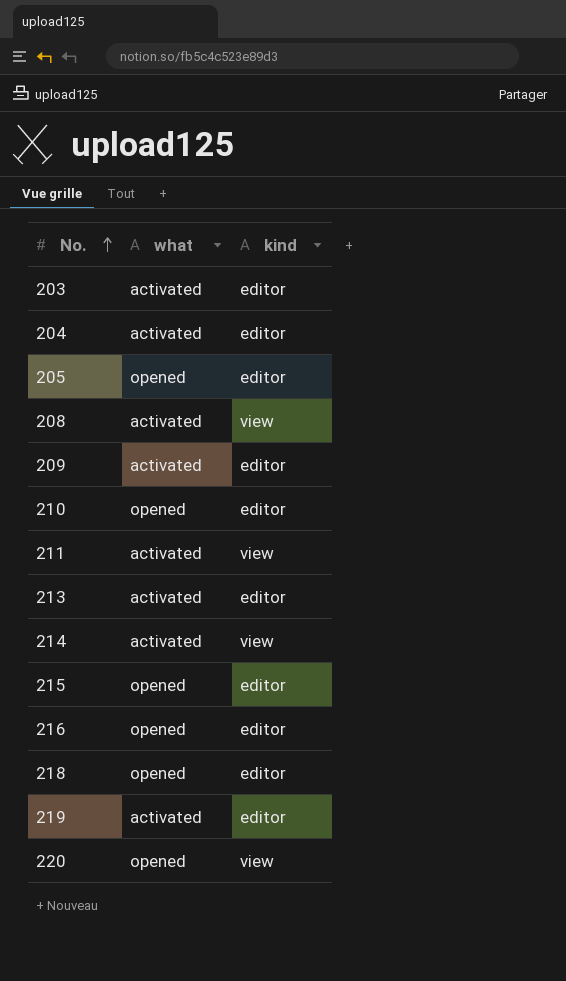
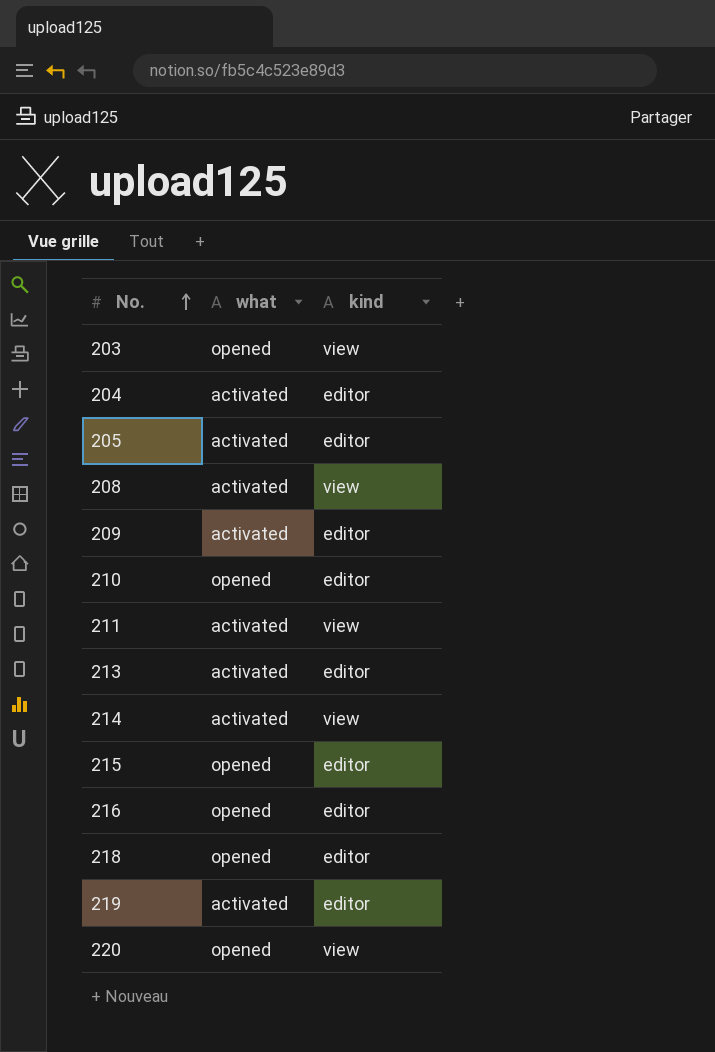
203 | what: activated -> opened
203 | kind: editor -> view
205 | what: opened -> activated

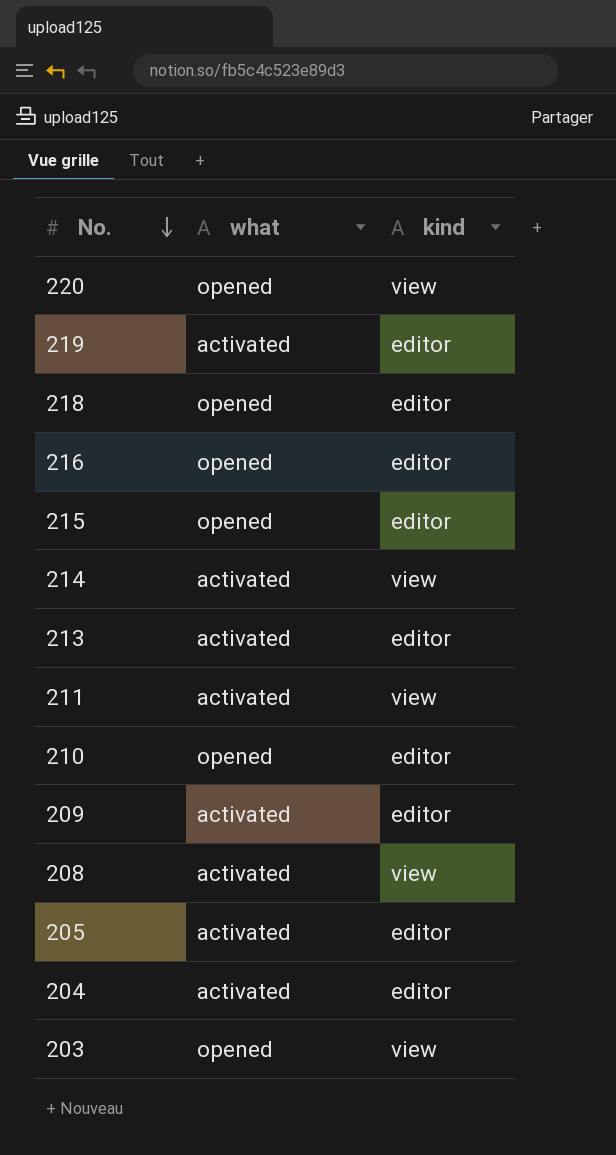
row order: No. ascending -> No. descending

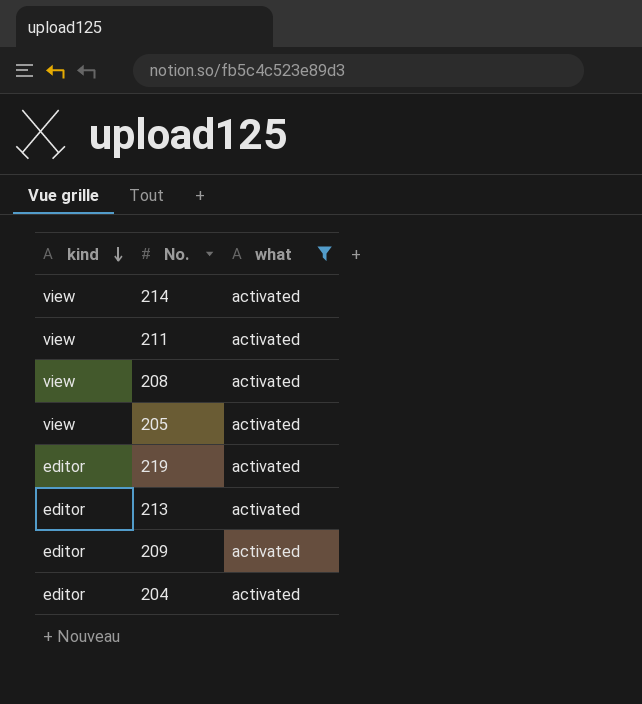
filter: none -> what = activated
row order: No. descending -> kind descending
column kind | position: 3 -> 1
205 | kind: editor -> view

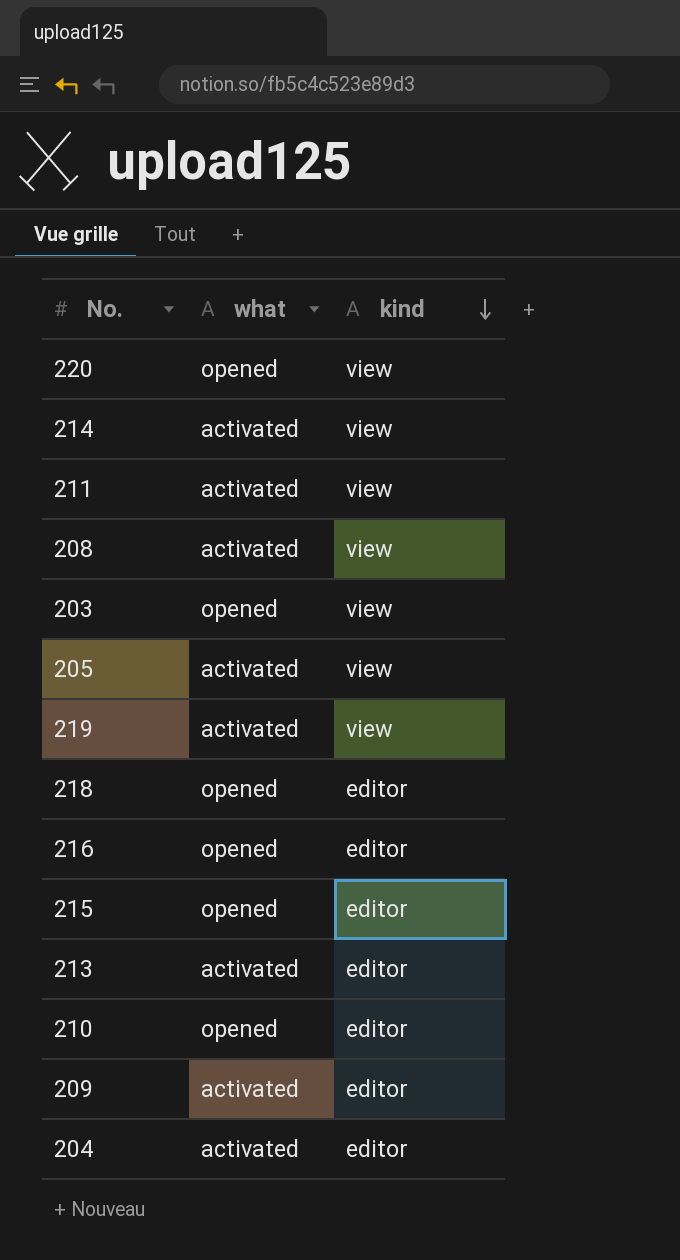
filter: what = activated -> none
column kind | position: 1 -> 3
219 | kind: editor -> view

